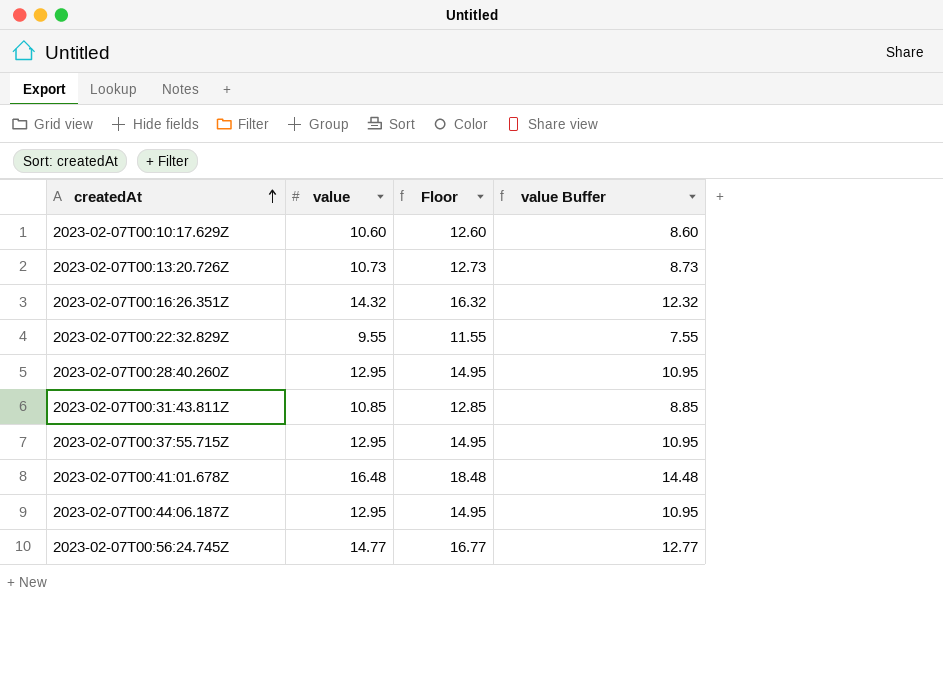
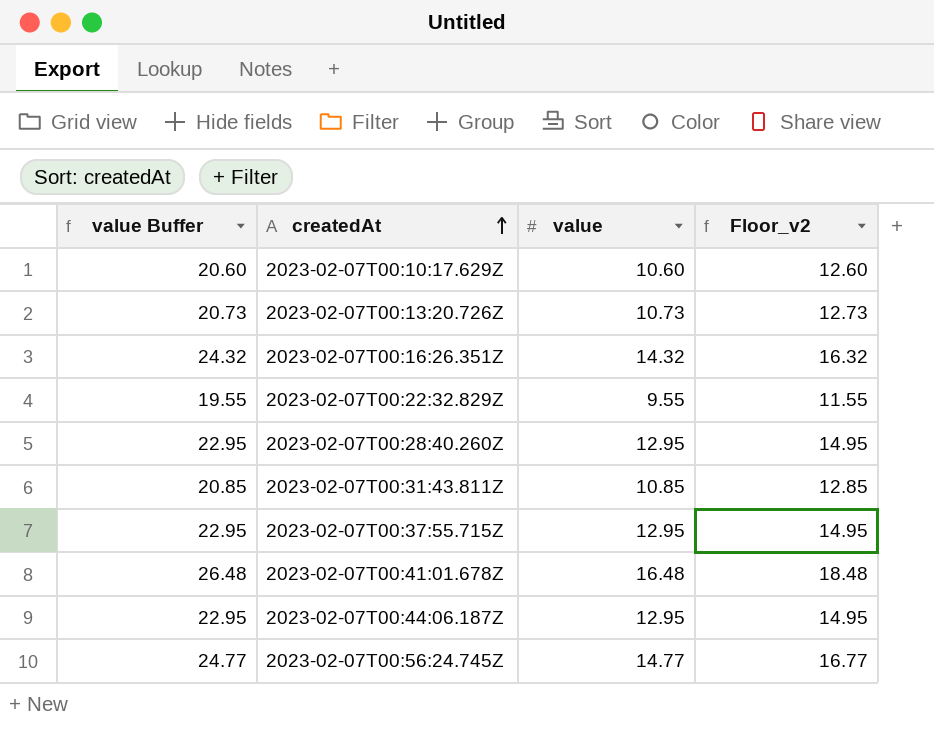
column value Buffer | formula: [value] - 2 -> [value] + 10
column value Buffer | position: 4 -> 1
column name: Floor -> Floor_v2

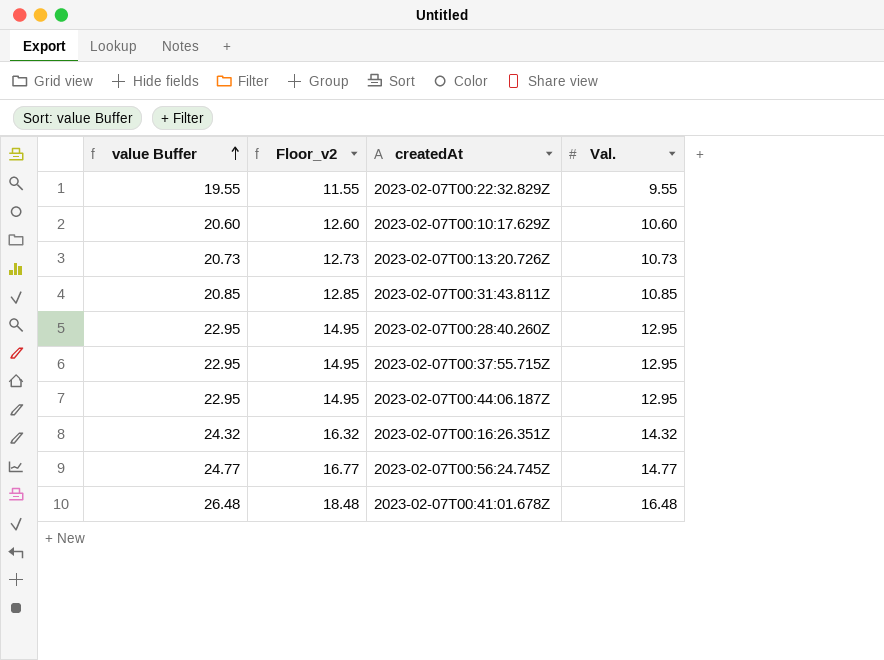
row order: createdAt ascending -> value Buffer ascending
column Floor_v2 | position: 4 -> 2
column name: value -> Val.

